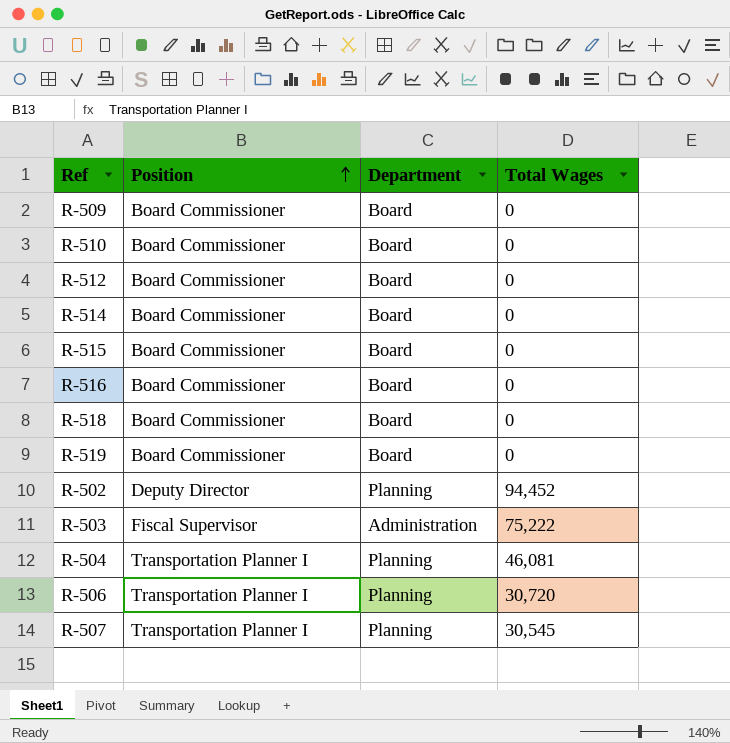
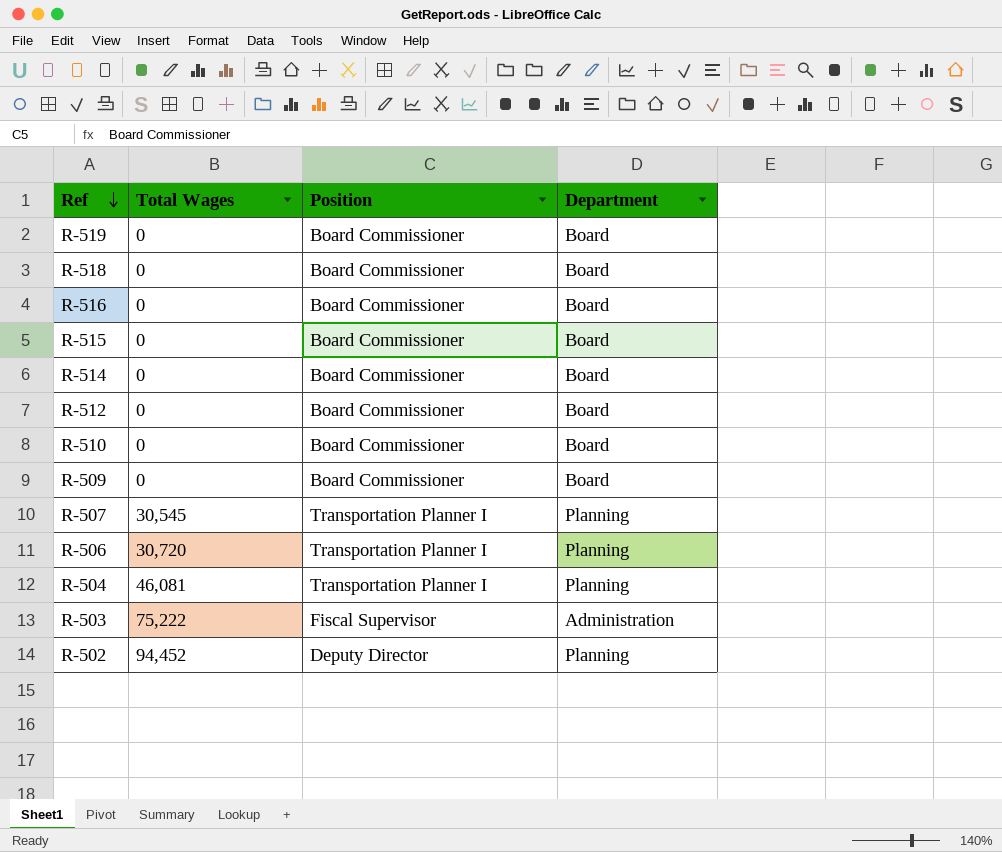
row order: Position ascending -> Ref descending
column Total Wages | position: 4 -> 2

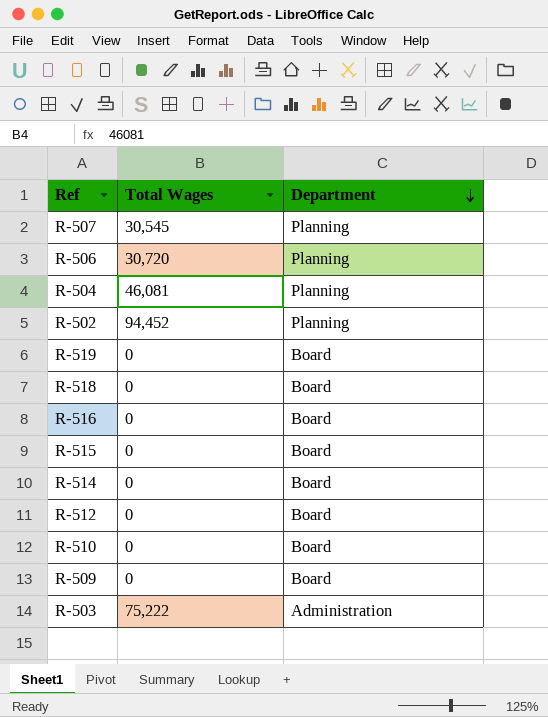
row order: Ref descending -> Department descending
column Position | position: 3 -> none

